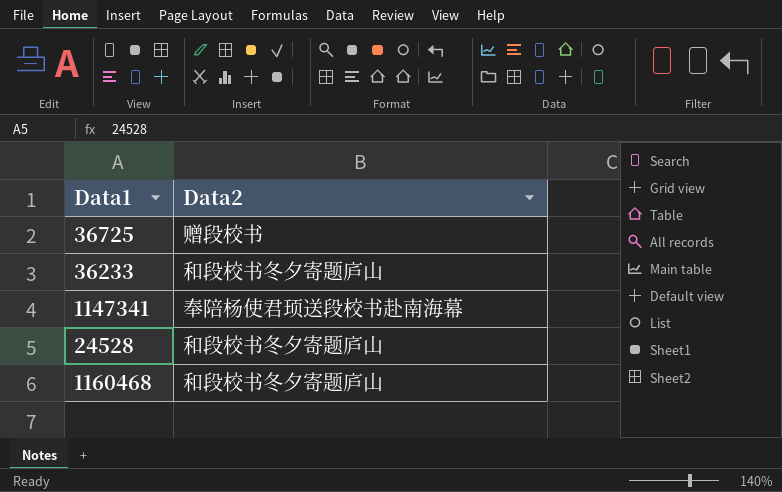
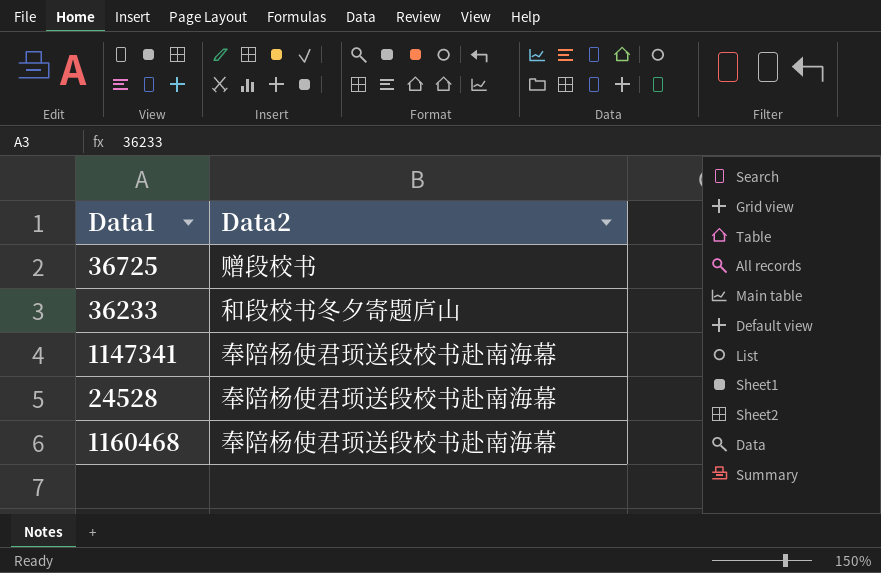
24528 | Data2: 和段校书冬夕寄题庐山 -> 奉陪杨使君顼送段校书赴南海幕
1160468 | Data2: 和段校书冬夕寄题庐山 -> 奉陪杨使君顼送段校书赴南海幕

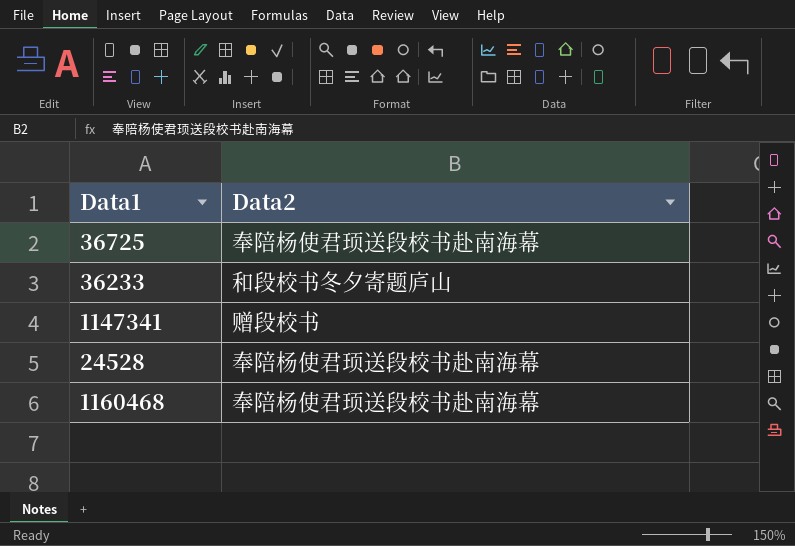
36725 | Data2: 赠段校书 -> 奉陪杨使君顼送段校书赴南海幕
1147341 | Data2: 奉陪杨使君顼送段校书赴南海幕 -> 赠段校书

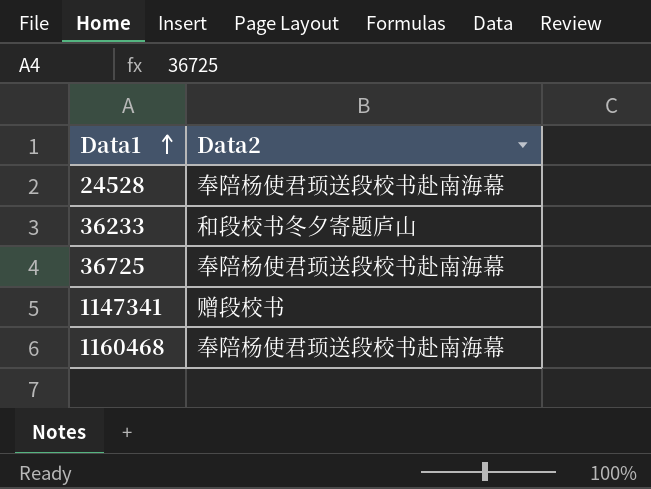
row order: none -> Data1 ascending

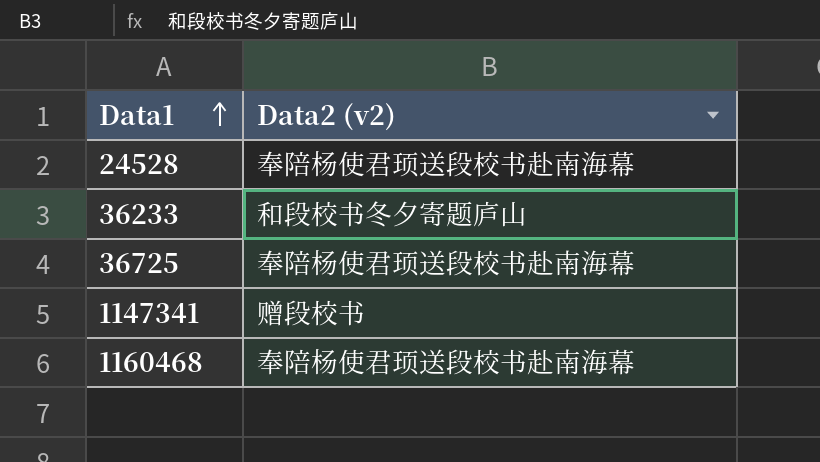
column name: Data2 -> Data2 (v2)

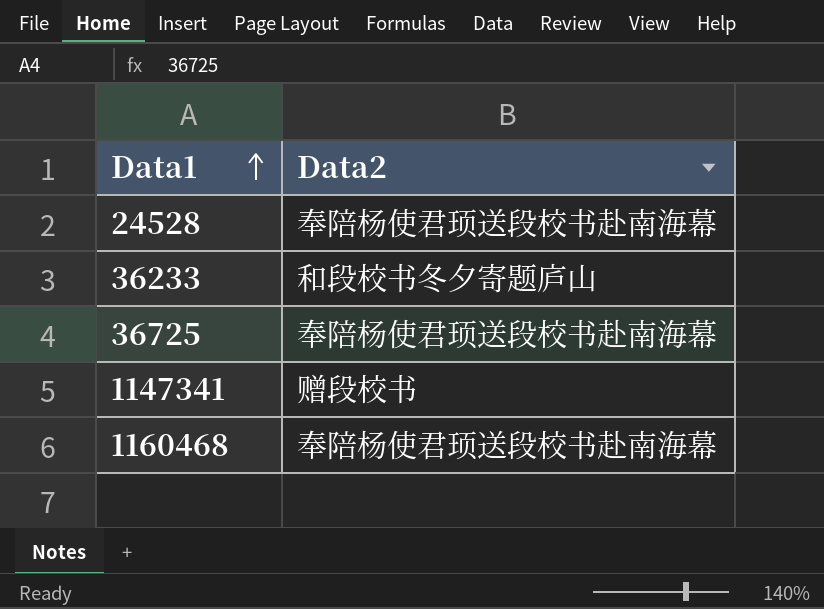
column name: Data2 (v2) -> Data2

